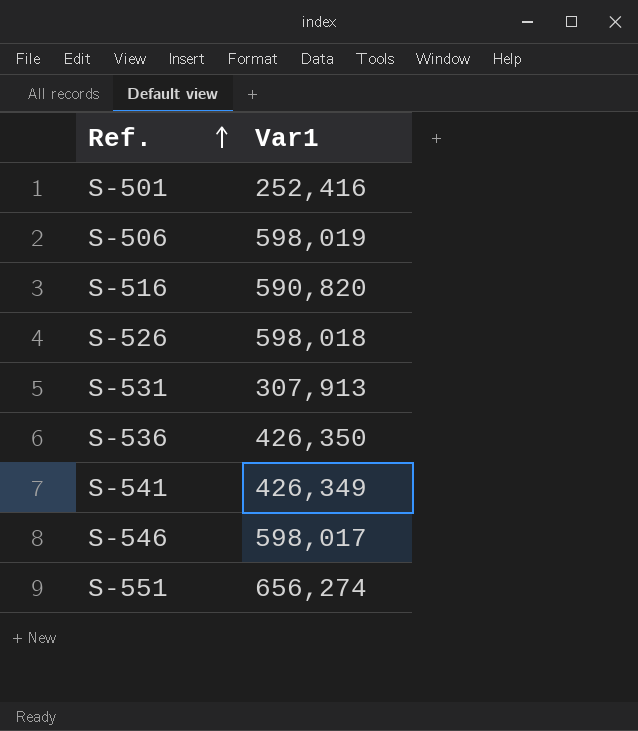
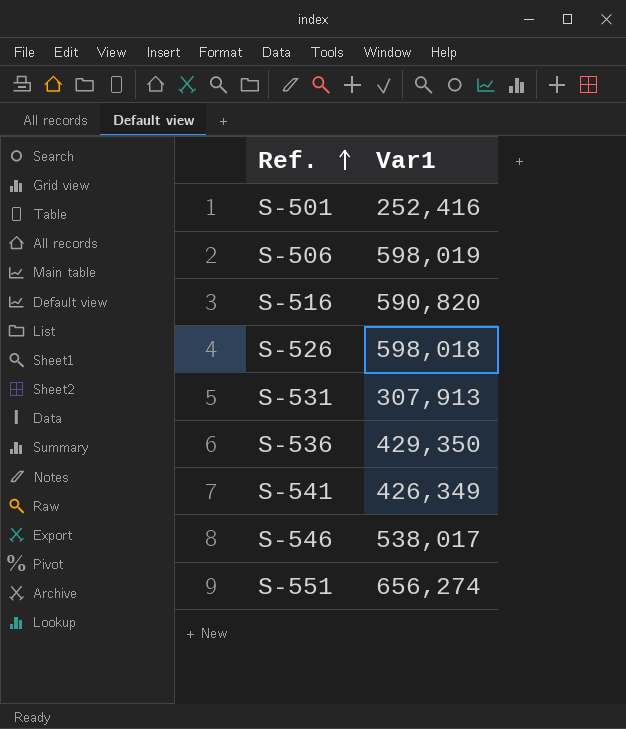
S-536 | Var1: 426,350 -> 429,350
S-546 | Var1: 598,017 -> 538,017

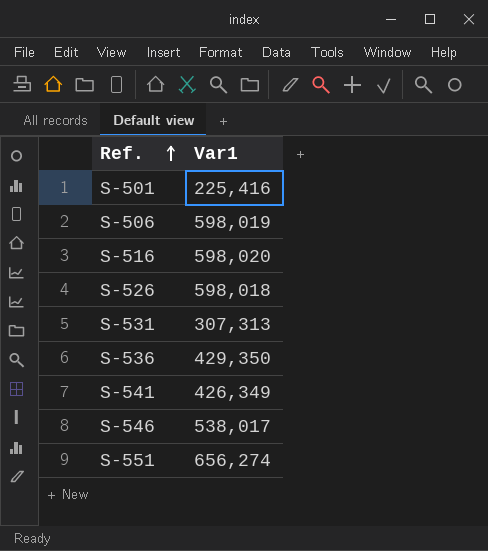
S-501 | Var1: 252,416 -> 225,416
S-516 | Var1: 590,820 -> 598,020
S-531 | Var1: 307,913 -> 307,313

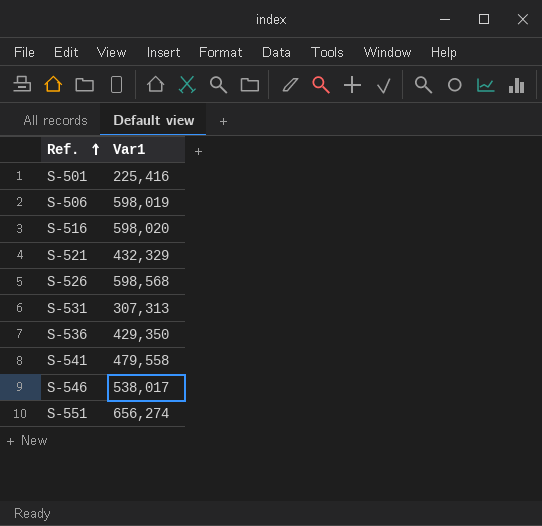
row S-521: none -> 432,329
S-526 | Var1: 598,018 -> 598,568
S-541 | Var1: 426,349 -> 479,558

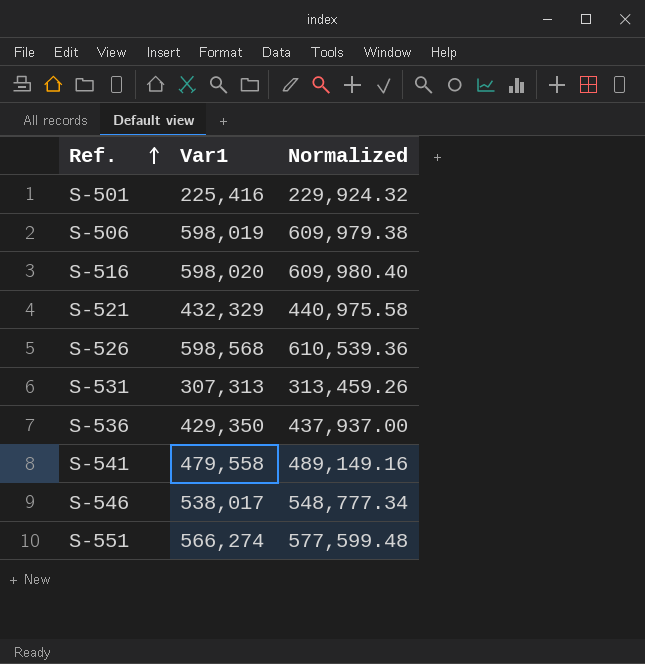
column Normalized | formula: none -> [Var1] * 1.02
S-551 | Var1: 656,274 -> 566,274

